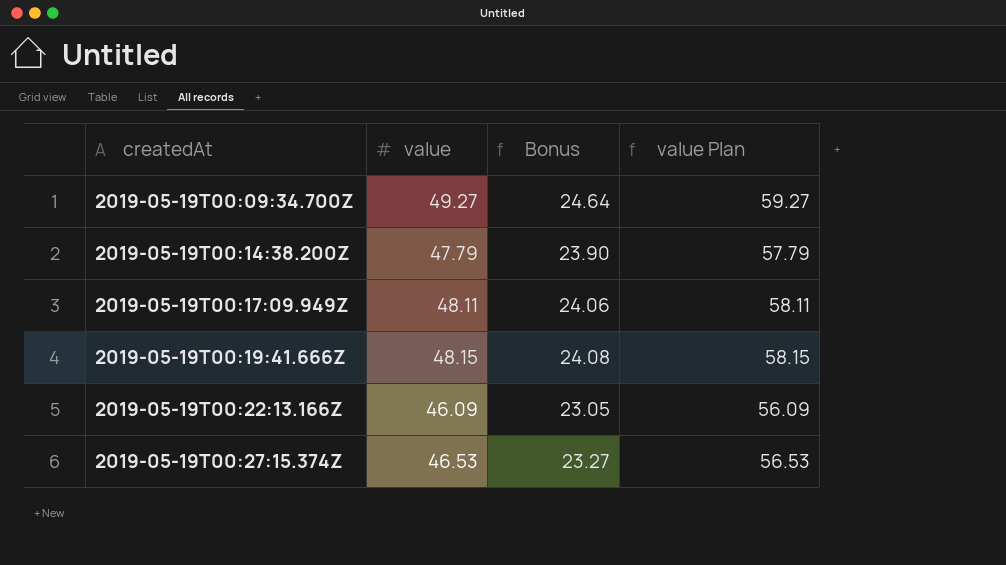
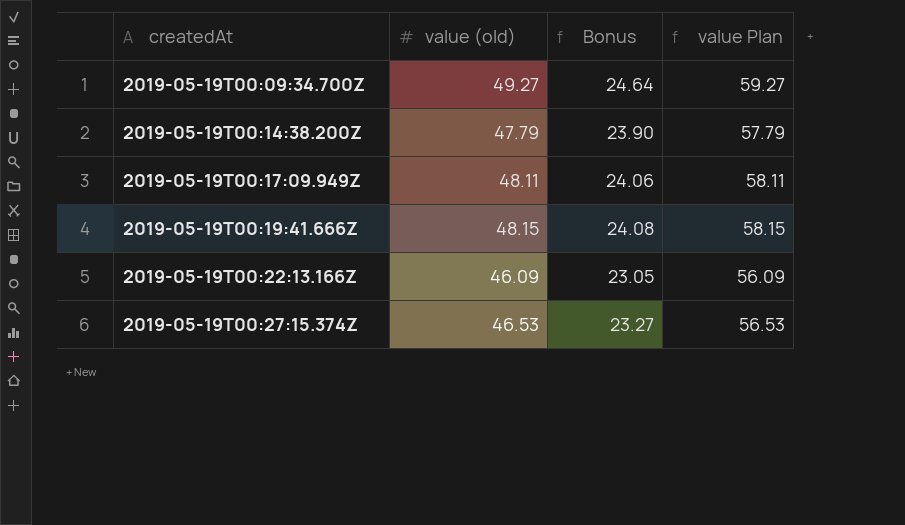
column name: value -> value (old)

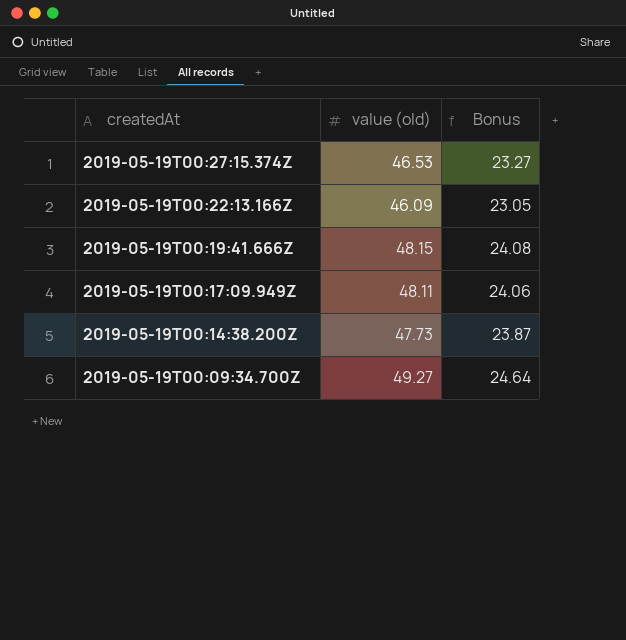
row order: createdAt ascending -> createdAt descending
column value Plan | formula: [value (old)] + 10 -> none
2019-05-19T00:14:38.200Z | value (old): 47.79 -> 47.73
2019-05-19T00:14:38.200Z | Bonus: 23.90 -> 23.87

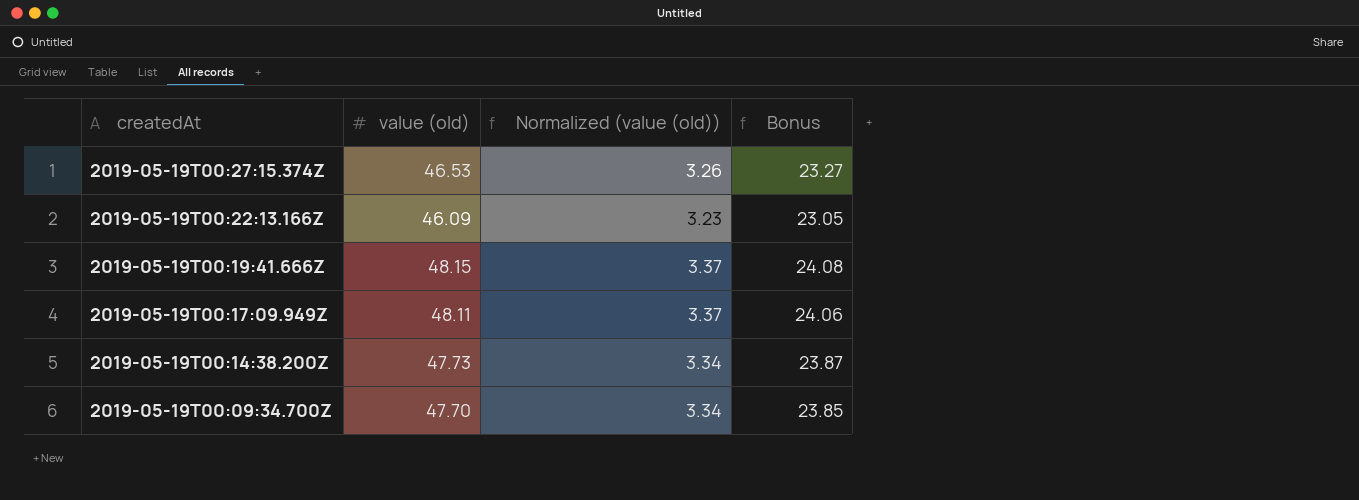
column Normalized (value (old)) | formula: none -> [value (old)] * 0.07
2019-05-19T00:09:34.700Z | value (old): 49.27 -> 47.70
2019-05-19T00:09:34.700Z | Bonus: 24.64 -> 23.85

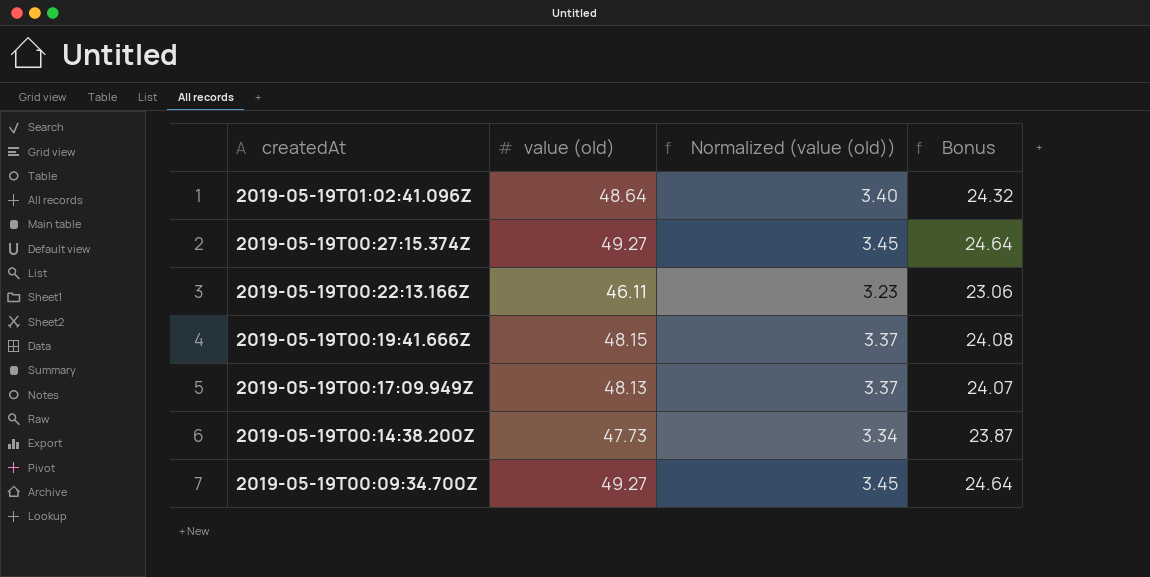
row 2019-05-19T01:02:41.096Z: none -> 48.64 | 3.40 | 24.32
2019-05-19T00:27:15.374Z | value (old): 46.53 -> 49.27
2019-05-19T00:27:15.374Z | Normalized (value (old)): 3.26 -> 3.45
2019-05-19T00:27:15.374Z | Bonus: 23.27 -> 24.64
2019-05-19T00:22:13.166Z | value (old): 46.09 -> 46.11
2019-05-19T00:22:13.166Z | Bonus: 23.05 -> 23.06
2019-05-19T00:17:09.949Z | value (old): 48.11 -> 48.13
2019-05-19T00:17:09.949Z | Bonus: 24.06 -> 24.07
2019-05-19T00:09:34.700Z | value (old): 47.70 -> 49.27
2019-05-19T00:09:34.700Z | Normalized (value (old)): 3.34 -> 3.45
2019-05-19T00:09:34.700Z | Bonus: 23.85 -> 24.64

